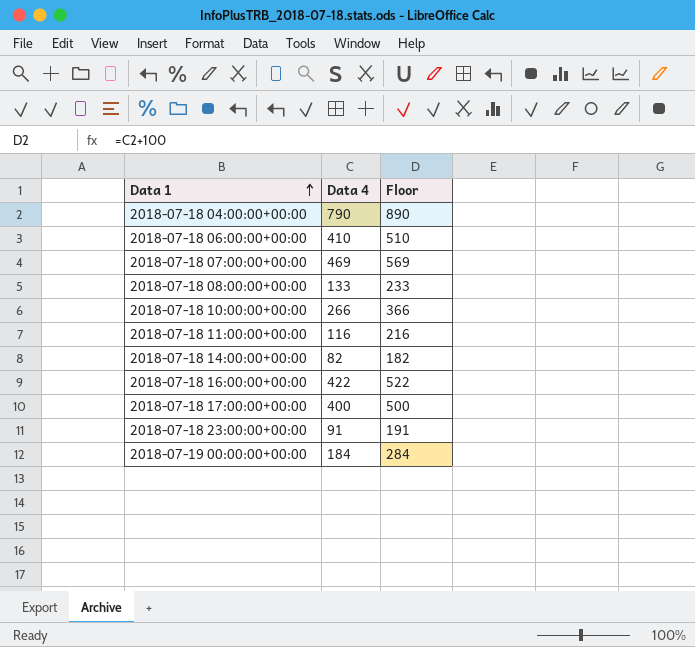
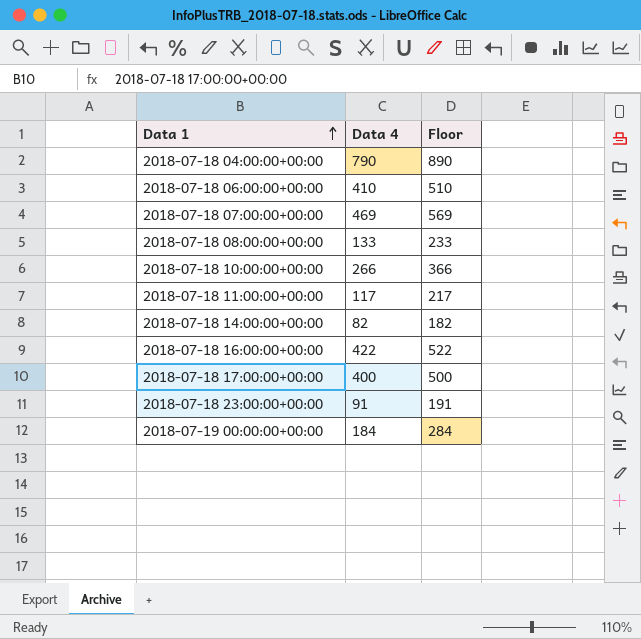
2018-07-18 11:00:00+00:00 | Data 4: 116 -> 117
2018-07-18 11:00:00+00:00 | Floor: 216 -> 217

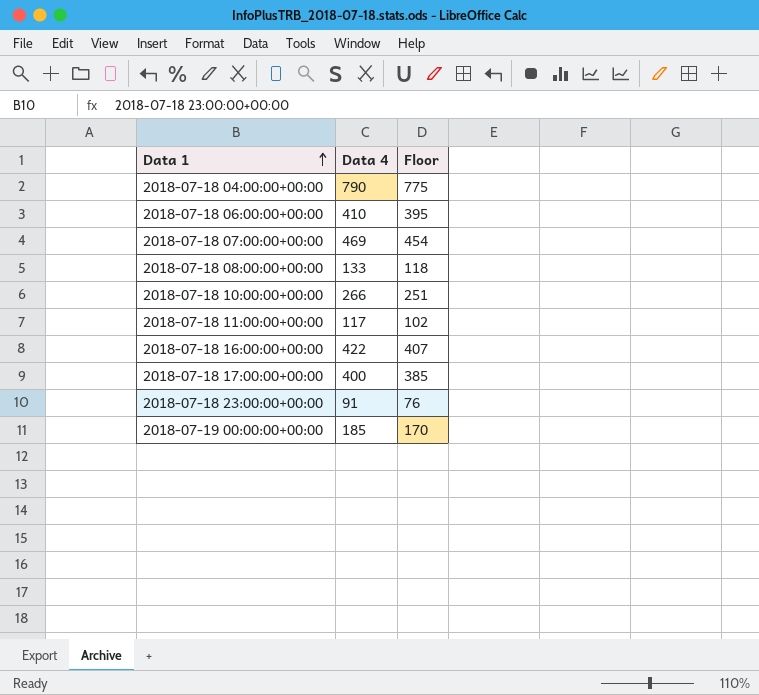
column Floor | formula: [Data 4] + 100 -> [Data 4] - 15
row 2018-07-18 14:00:00+00:00: 82 | 182 -> none
2018-07-19 00:00:00+00:00 | Data 4: 184 -> 185

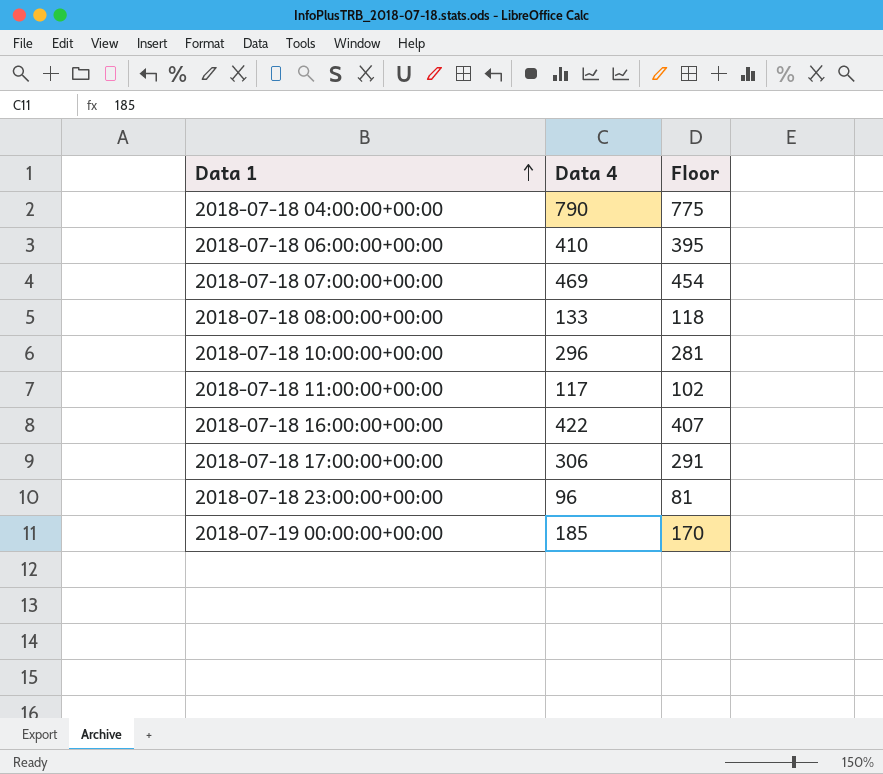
2018-07-18 10:00:00+00:00 | Data 4: 266 -> 296
2018-07-18 10:00:00+00:00 | Floor: 251 -> 281
2018-07-18 17:00:00+00:00 | Data 4: 400 -> 306
2018-07-18 17:00:00+00:00 | Floor: 385 -> 291
2018-07-18 23:00:00+00:00 | Data 4: 91 -> 96
2018-07-18 23:00:00+00:00 | Floor: 76 -> 81

